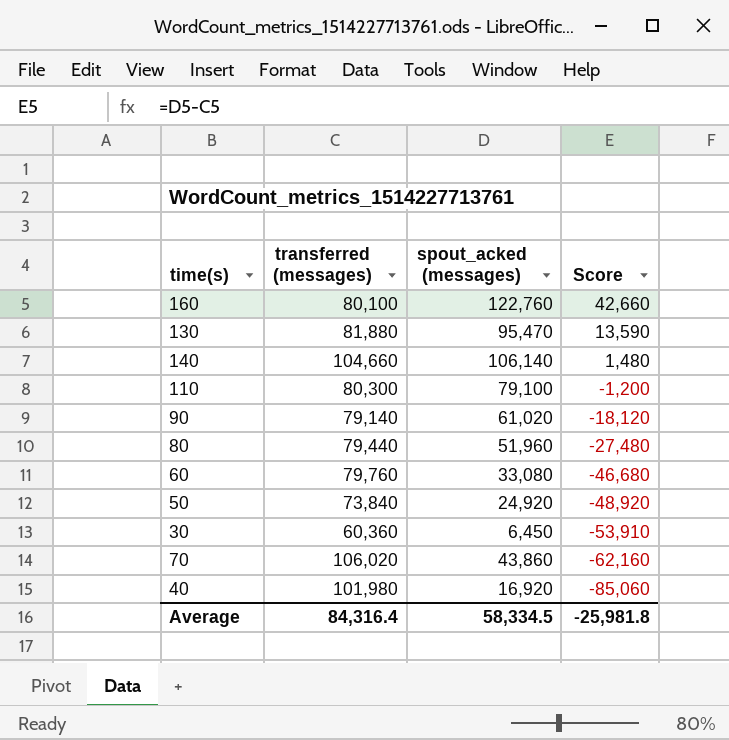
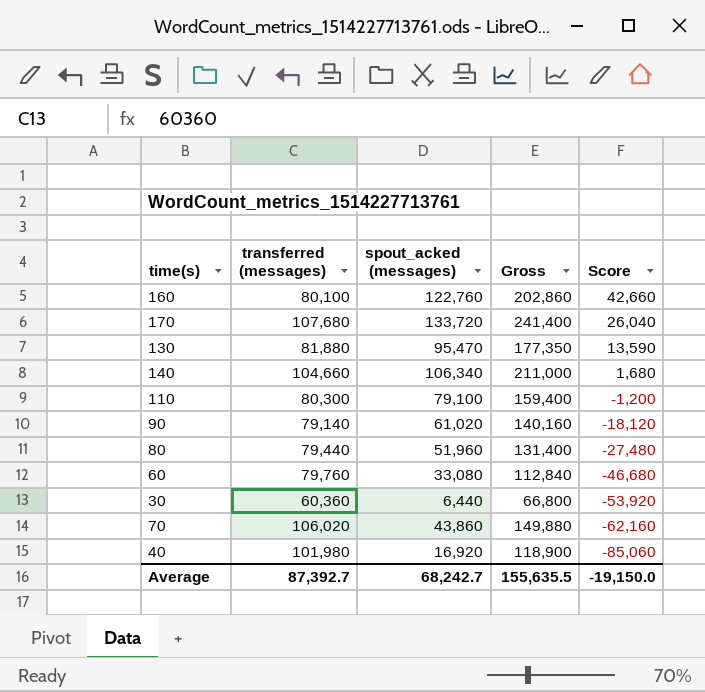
column Gross | formula: none -> [transferred (messages)] + [spout_acked (messages)]
row 50: 73,840 | 24,920 | -48,920 -> none
row 170: none -> 107,680 | 133,720 | 241,400 | 26,040
140 | spout_acked (messages): 106,140 -> 106,340
140 | Score: 1,480 -> 1,680
30 | spout_acked (messages): 6,450 -> 6,440
30 | Score: -53,910 -> -53,920
Average | transferred (messages): 84,316.4 -> 87,392.7
Average | spout_acked (messages): 58,334.5 -> 68,242.7
Average | Score: -25,981.8 -> -19,150.0

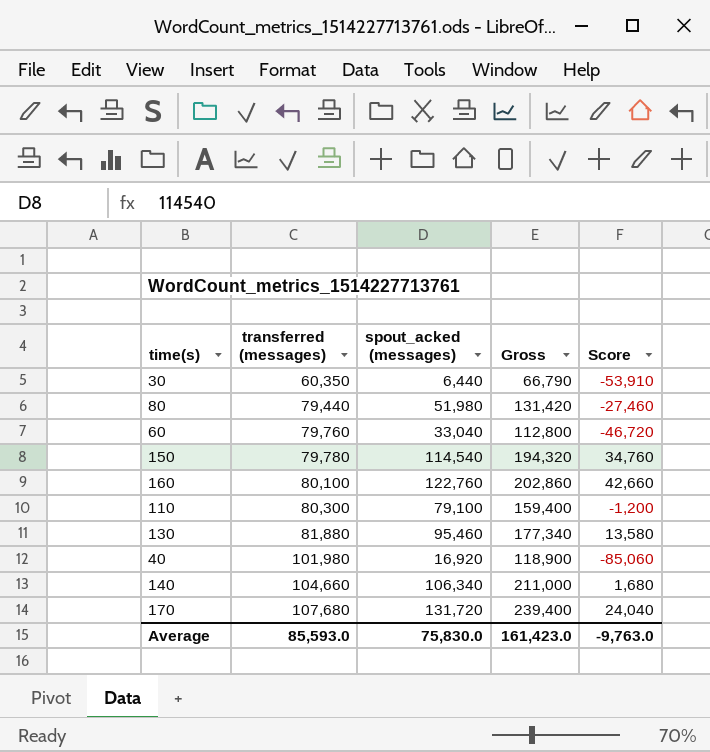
row order: Score descending -> transferred (messages) ascending
row 90: 79,140 | 61,020 | 140,160 | -18,120 -> none
row 70: 106,020 | 43,860 | 149,880 | -62,160 -> none
30 | transferred (messages): 60,360 -> 60,350
30 | Gross: 66,800 -> 66,790
30 | Score: -53,920 -> -53,910
80 | spout_acked (messages): 51,960 -> 51,980
80 | Gross: 131,400 -> 131,420
80 | Score: -27,480 -> -27,460
60 | spout_acked (messages): 33,080 -> 33,040
60 | Gross: 112,840 -> 112,800
60 | Score: -46,680 -> -46,720
row 150: none -> 79,780 | 114,540 | 194,320 | 34,760
130 | spout_acked (messages): 95,470 -> 95,460
130 | Gross: 177,350 -> 177,340
130 | Score: 13,590 -> 13,580
170 | spout_acked (messages): 133,720 -> 131,720
170 | Gross: 241,400 -> 239,400
170 | Score: 26,040 -> 24,040
Average | transferred (messages): 87,392.7 -> 85,593.0
Average | spout_acked (messages): 68,242.7 -> 75,830.0
Average | Gross: 155,635.5 -> 161,423.0
Average | Score: -19,150.0 -> -9,763.0

